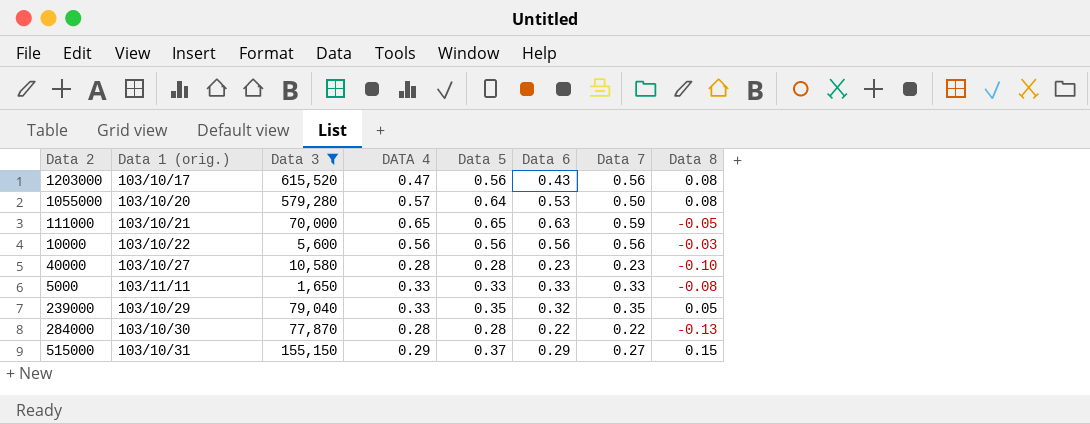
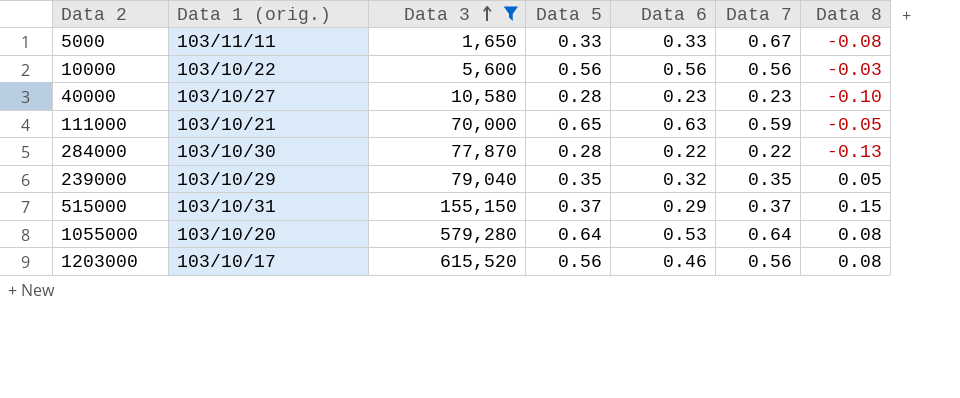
row order: none -> Data 3 ascending
column DATA 4 | position: 4 -> none
5000 | Data 7: 0.33 -> 0.67
515000 | Data 7: 0.27 -> 0.37
1055000 | Data 7: 0.50 -> 0.64
1203000 | Data 6: 0.43 -> 0.46

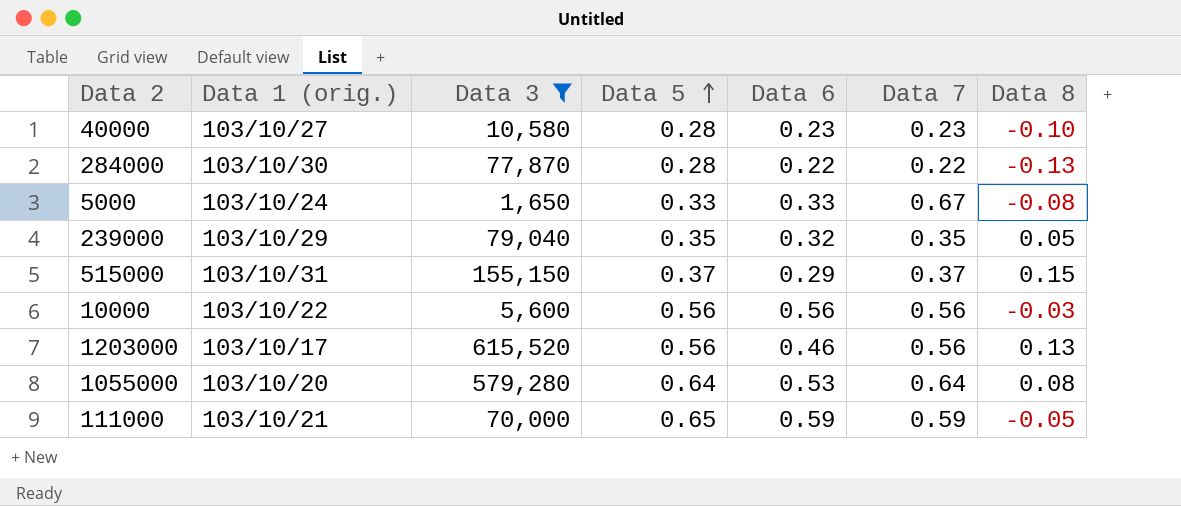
row order: Data 3 ascending -> Data 5 ascending
5000 | Data 1 (orig.): 103/11/11 -> 103/10/24
1203000 | Data 8: 0.08 -> 0.13
111000 | Data 6: 0.63 -> 0.59

